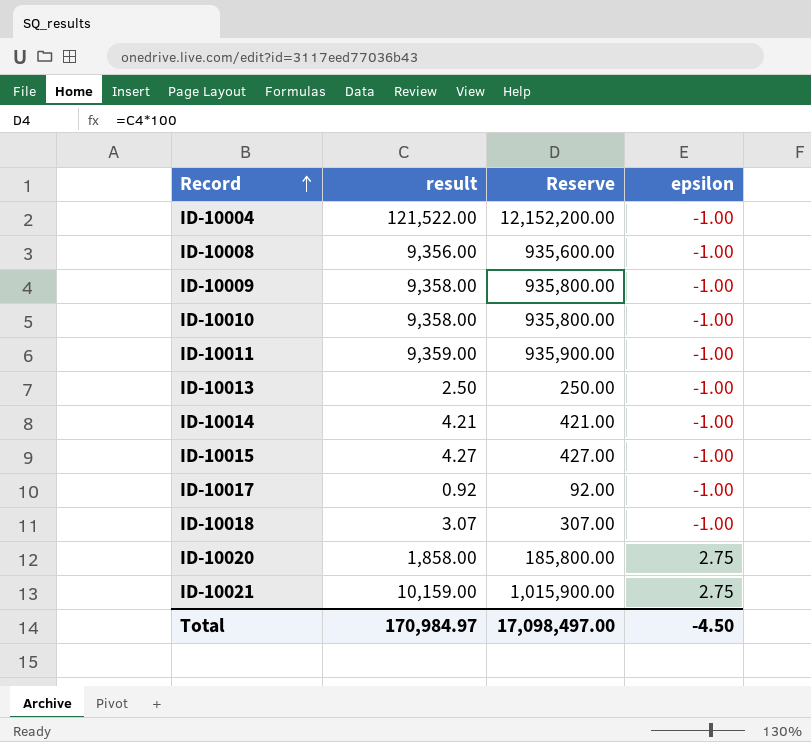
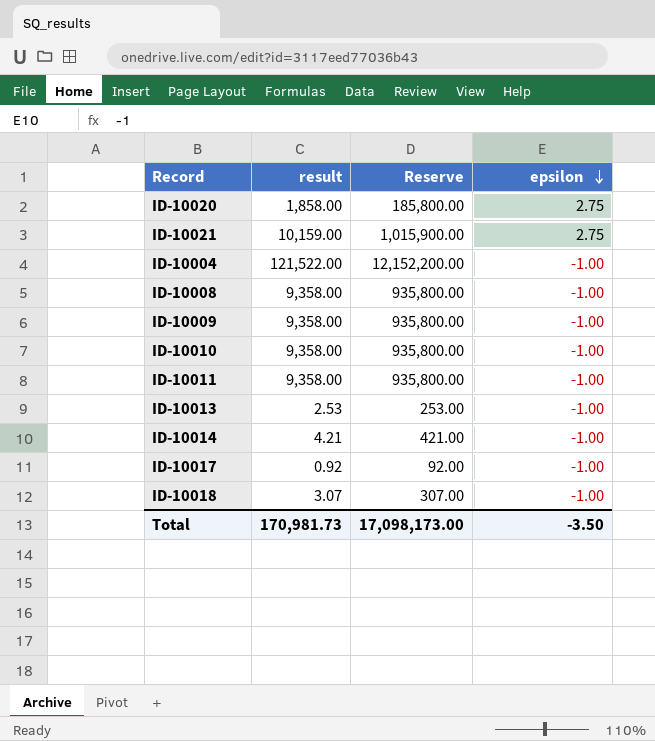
row order: Record ascending -> epsilon descending
row ID-10015: 4.27 | 427.00 | -1.00 -> none
ID-10008 | result: 9,356.00 -> 9,358.00
ID-10008 | Reserve: 935,600.00 -> 935,800.00
ID-10011 | result: 9,359.00 -> 9,358.00
ID-10011 | Reserve: 935,900.00 -> 935,800.00
ID-10013 | result: 2.50 -> 2.53
ID-10013 | Reserve: 250.00 -> 253.00
Total | result: 170,984.97 -> 170,981.73
Total | Reserve: 17,098,497.00 -> 17,098,173.00
Total | epsilon: -4.50 -> -3.50

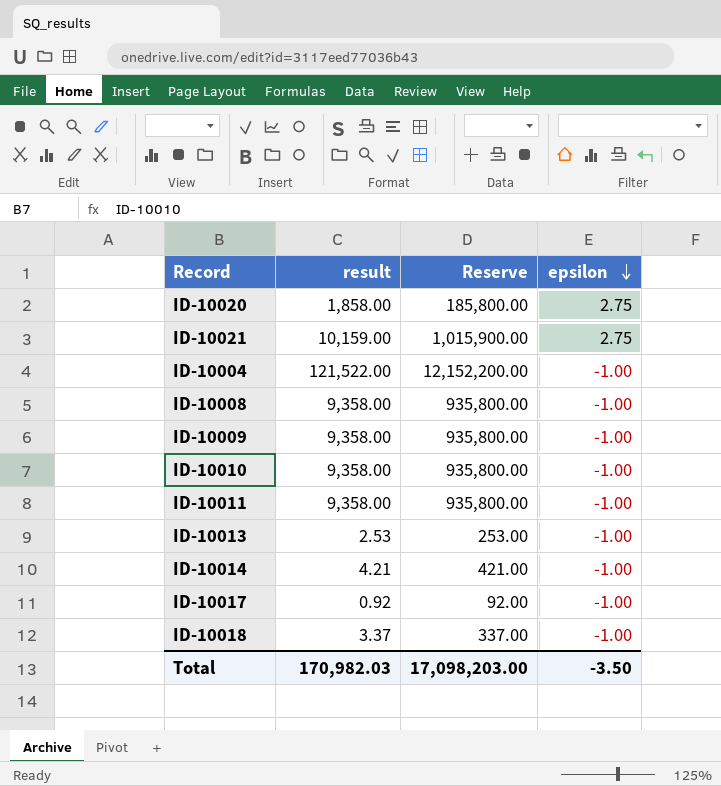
ID-10018 | result: 3.07 -> 3.37
ID-10018 | Reserve: 307.00 -> 337.00
Total | result: 170,981.73 -> 170,982.03
Total | Reserve: 17,098,173.00 -> 17,098,203.00

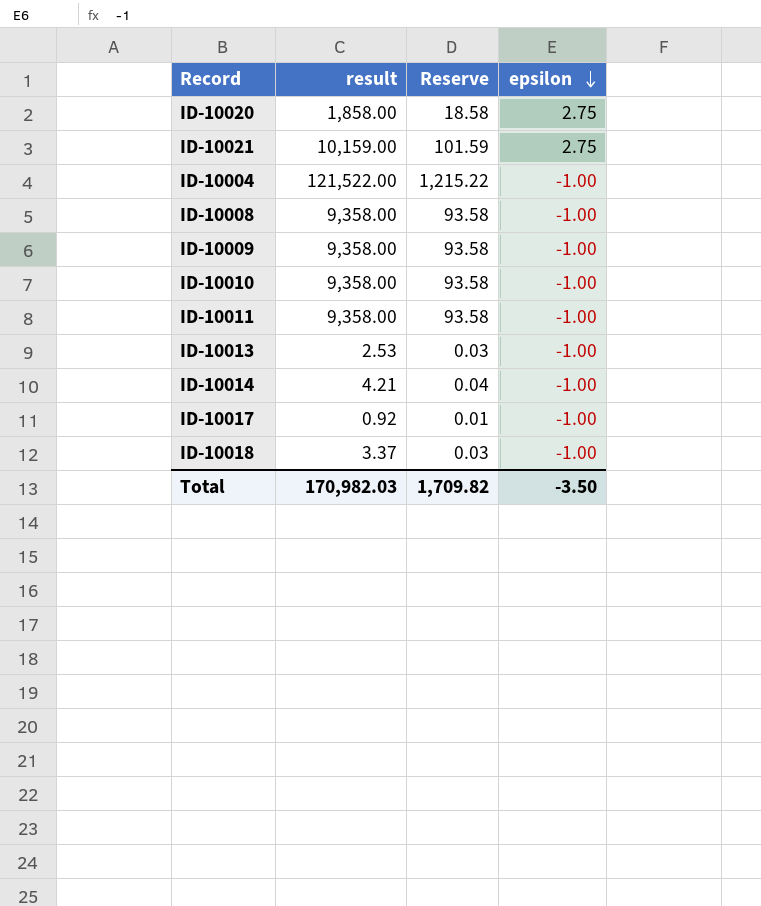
column Reserve | formula: [result] * 100 -> [result] * 0.01
Total | Reserve: 17,098,203.00 -> 1,709.82

